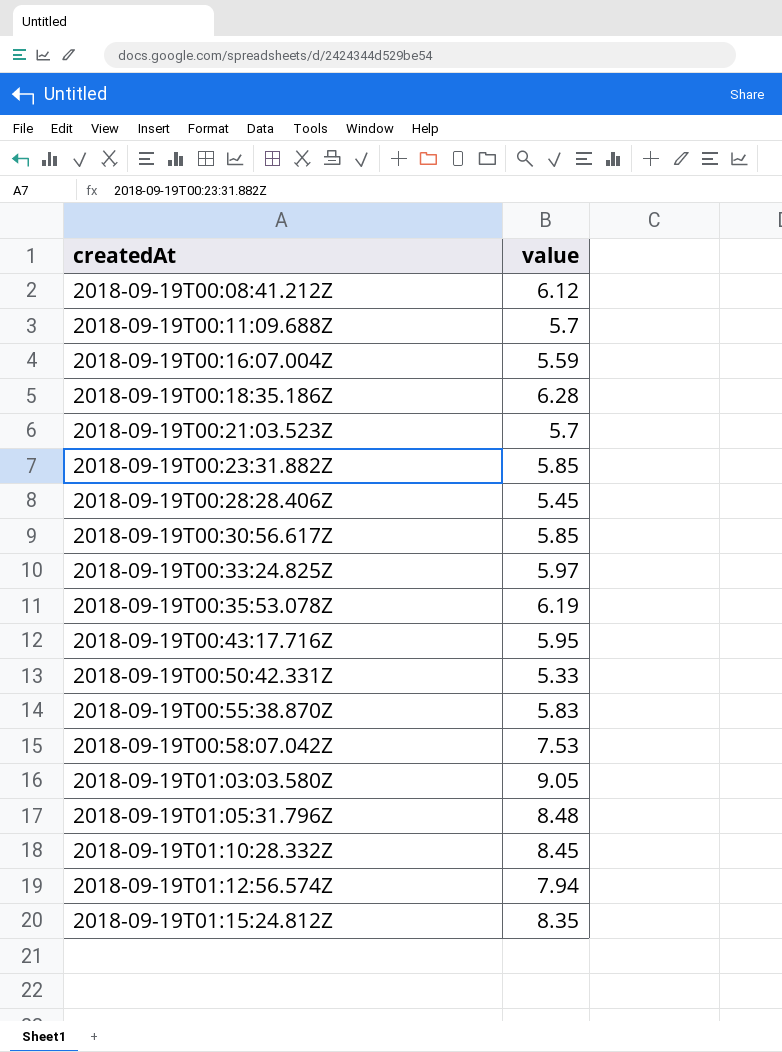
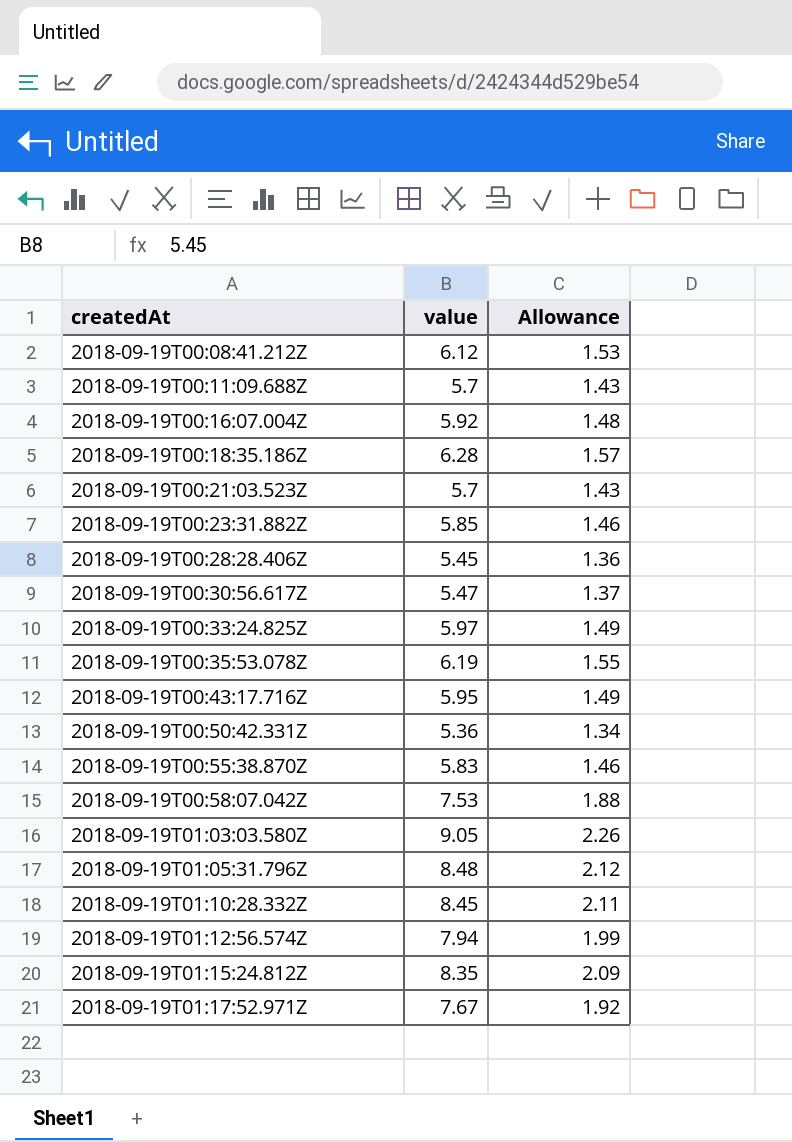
column Allowance | formula: none -> [value] * 0.25
2018-09-19T00:16:07.004Z | value: 5.59 -> 5.92
2018-09-19T00:30:56.617Z | value: 5.85 -> 5.47
2018-09-19T00:50:42.331Z | value: 5.33 -> 5.36
row 2018-09-19T01:17:52.971Z: none -> 7.67 | 1.92

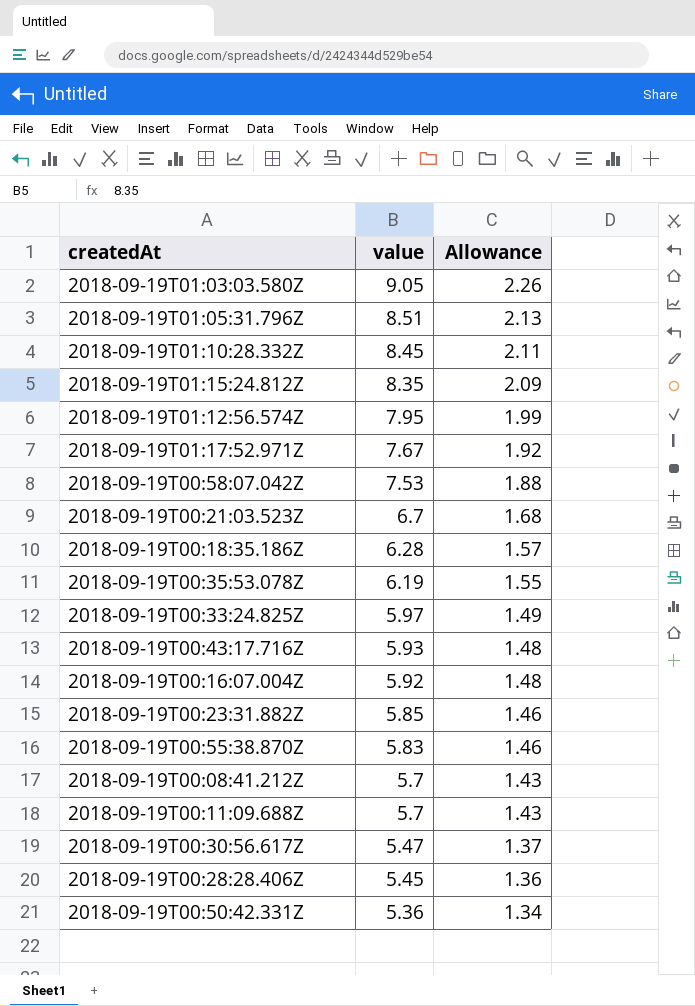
row order: createdAt ascending -> value descending
2018-09-19T01:05:31.796Z | value: 8.48 -> 8.51
2018-09-19T01:05:31.796Z | Allowance: 2.12 -> 2.13
2018-09-19T01:12:56.574Z | value: 7.94 -> 7.95
2018-09-19T00:21:03.523Z | value: 5.7 -> 6.7
2018-09-19T00:21:03.523Z | Allowance: 1.43 -> 1.68
2018-09-19T00:43:17.716Z | value: 5.95 -> 5.93
2018-09-19T00:43:17.716Z | Allowance: 1.49 -> 1.48
2018-09-19T00:08:41.212Z | value: 6.12 -> 5.7
2018-09-19T00:08:41.212Z | Allowance: 1.53 -> 1.43

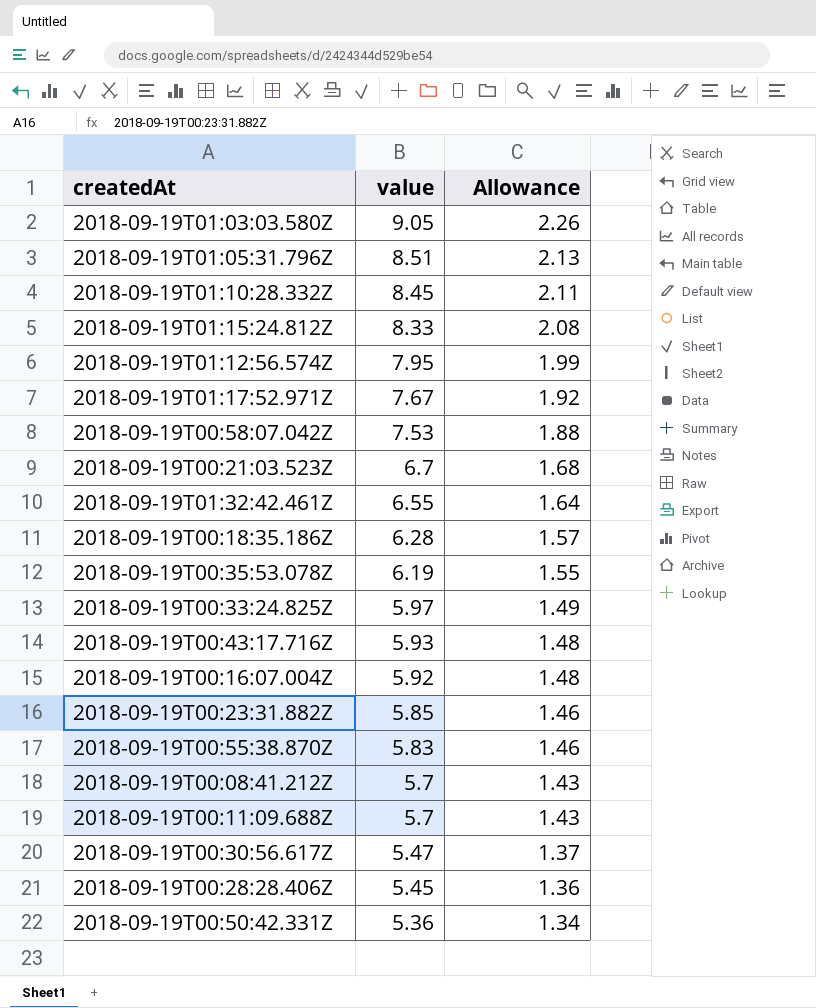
2018-09-19T01:15:24.812Z | value: 8.35 -> 8.33
2018-09-19T01:15:24.812Z | Allowance: 2.09 -> 2.08
row 2018-09-19T01:32:42.461Z: none -> 6.55 | 1.64

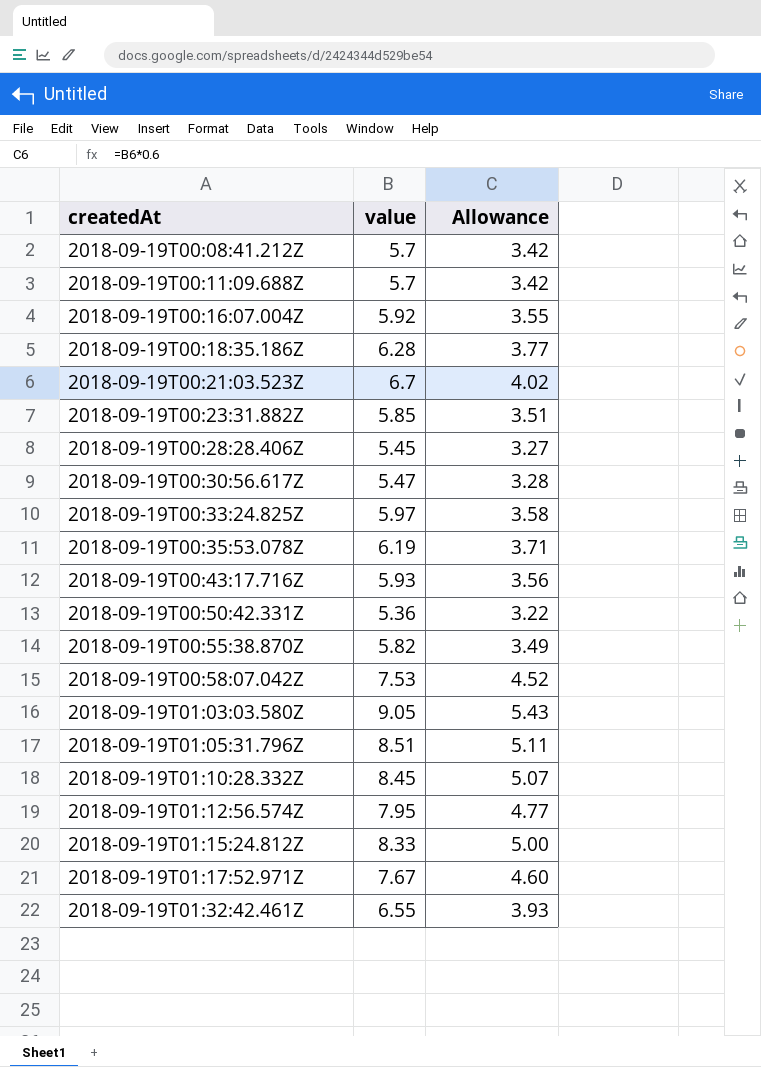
row order: value descending -> createdAt ascending
column Allowance | formula: [value] * 0.25 -> [value] * 0.6
2018-09-19T00:55:38.870Z | value: 5.83 -> 5.82

